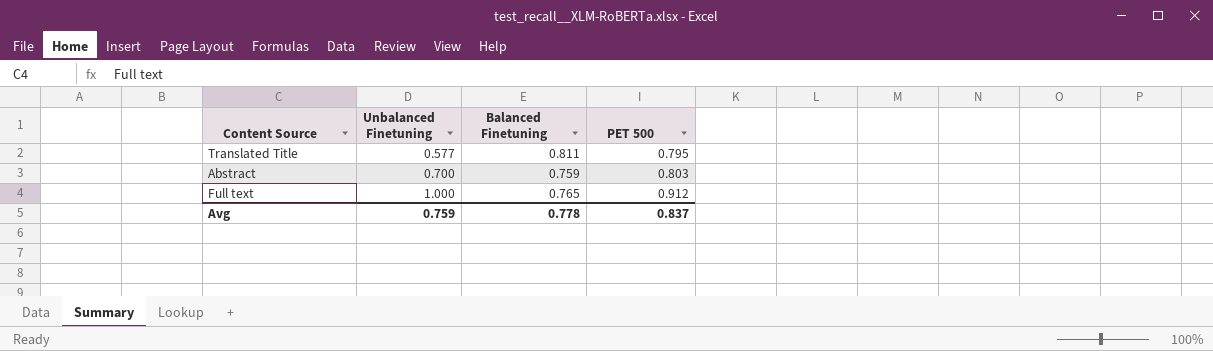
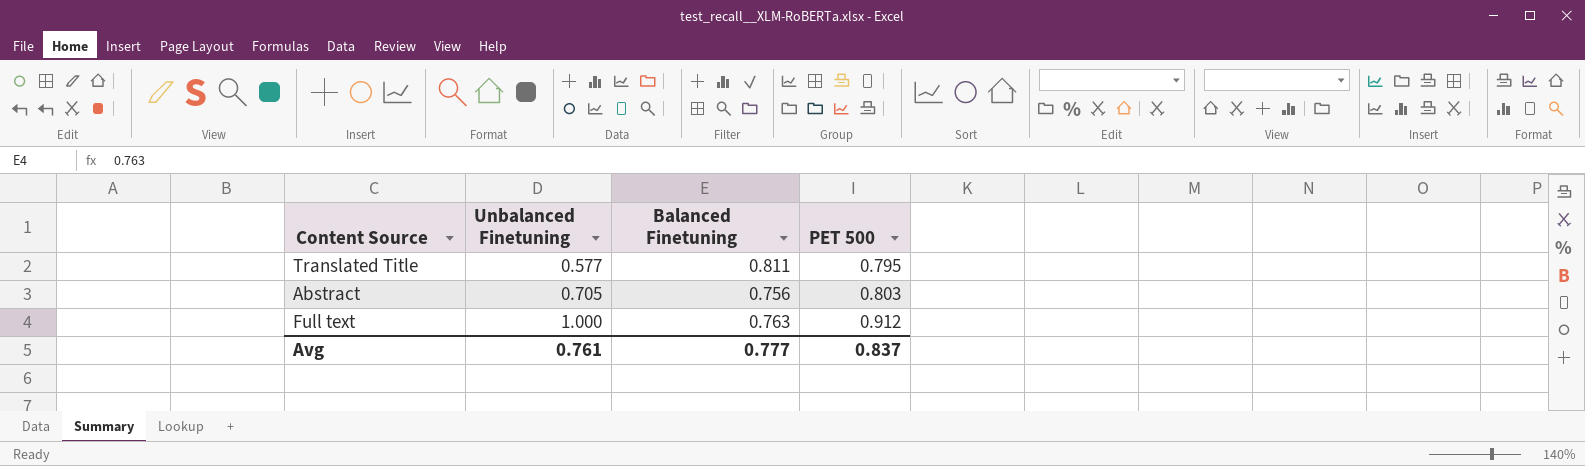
Abstract | Unbalanced Finetuning: 0.700 -> 0.705
Abstract | Balanced Finetuning: 0.759 -> 0.756
Full text | Balanced Finetuning: 0.765 -> 0.763
Avg | Unbalanced Finetuning: 0.759 -> 0.761
Avg | Balanced Finetuning: 0.778 -> 0.777

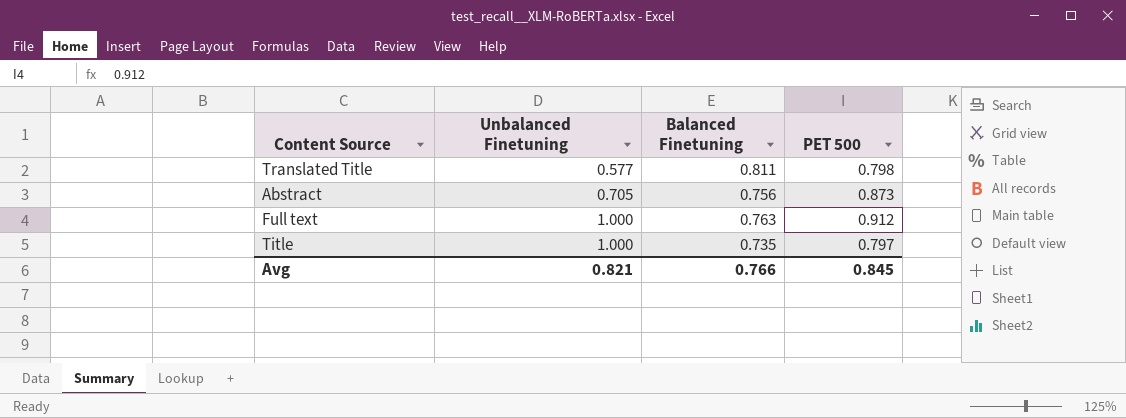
Translated Title | PET 500: 0.795 -> 0.798
Abstract | PET 500: 0.803 -> 0.873
row Title: none -> 1.000 | 0.735 | 0.797
Avg | Unbalanced Finetuning: 0.761 -> 0.821
Avg | Balanced Finetuning: 0.777 -> 0.766
Avg | PET 500: 0.837 -> 0.845

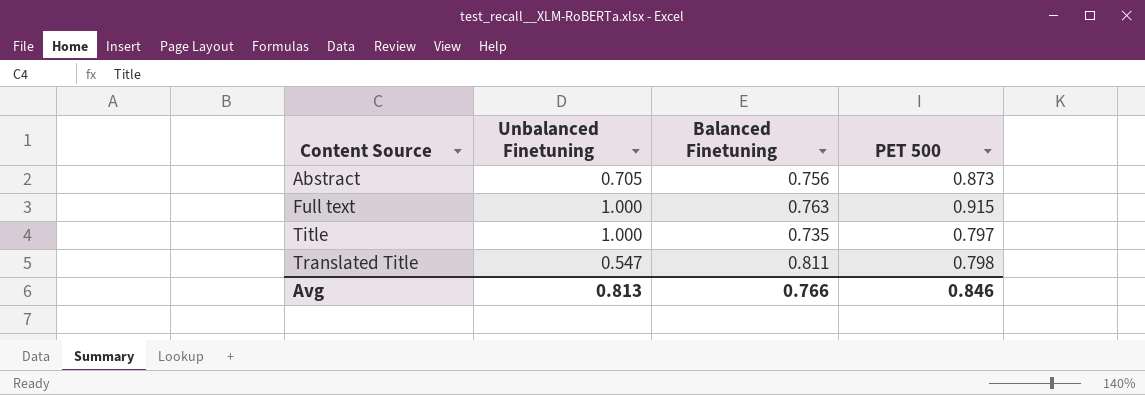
row order: Unbalanced Finetuning ascending -> Content Source ascending
Full text | PET 500: 0.912 -> 0.915
Translated Title | Unbalanced Finetuning: 0.577 -> 0.547
Avg | Unbalanced Finetuning: 0.821 -> 0.813
Avg | PET 500: 0.845 -> 0.846

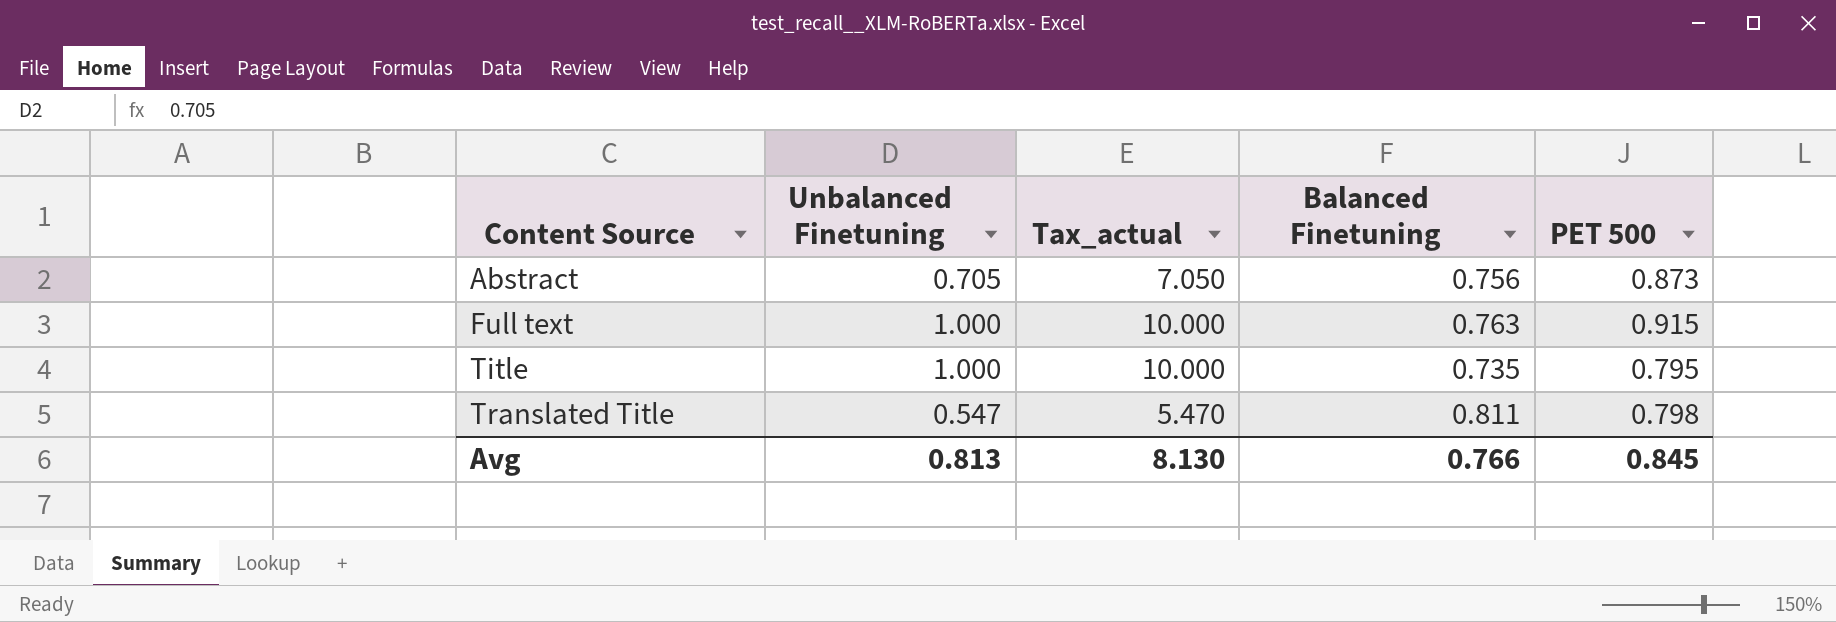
column Tax_actual | formula: none -> [Unbalanced Finetuning] * 10
Title | PET 500: 0.797 -> 0.795
Avg | PET 500: 0.846 -> 0.845

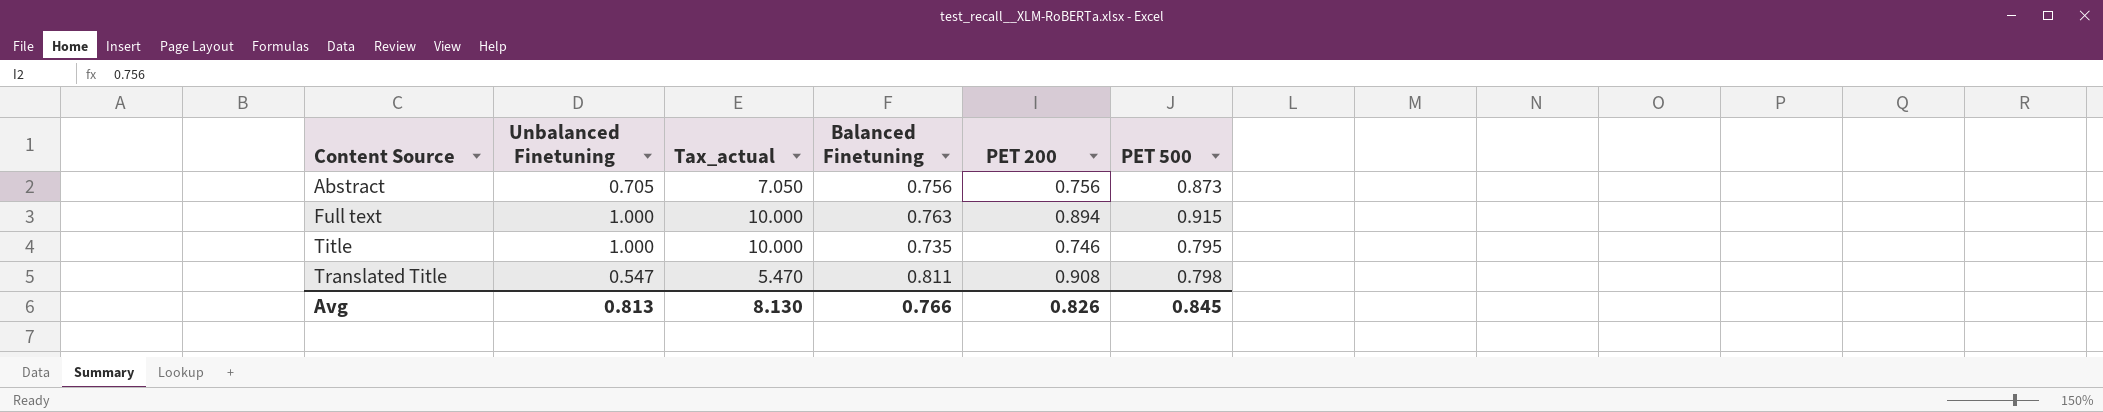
column PET 200 | position: none -> 5

